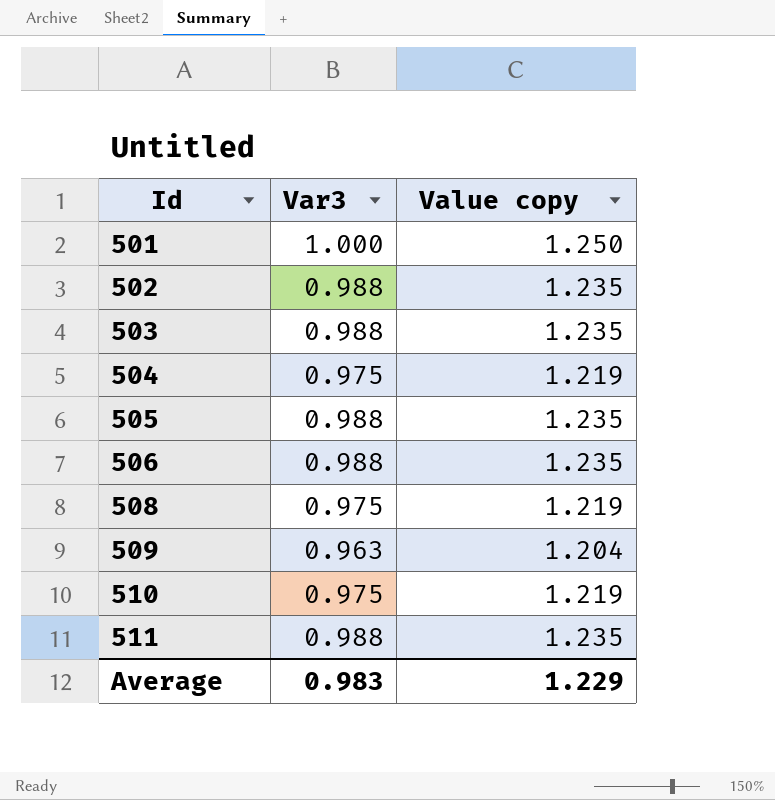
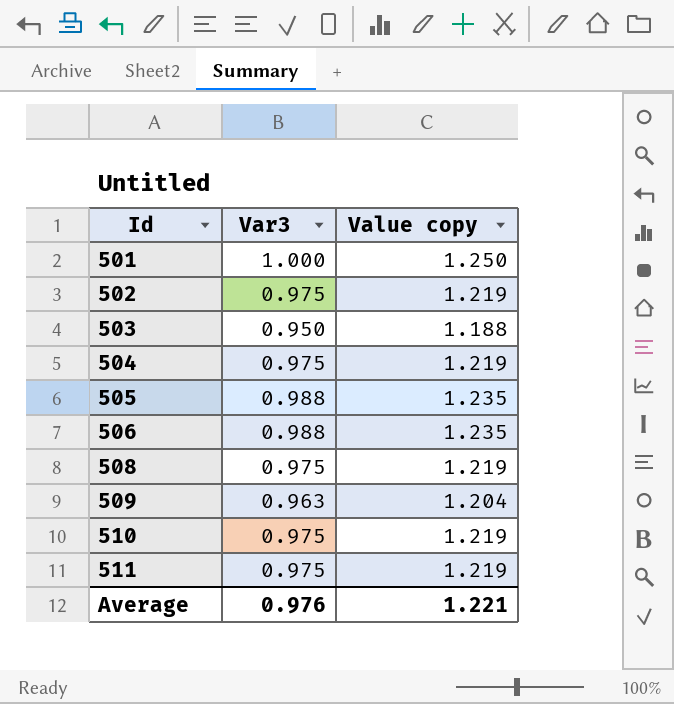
502 | Var3: 0.988 -> 0.975
502 | Value copy: 1.235 -> 1.219
503 | Var3: 0.988 -> 0.950
503 | Value copy: 1.235 -> 1.188
511 | Var3: 0.988 -> 0.975
511 | Value copy: 1.235 -> 1.219
Average | Var3: 0.983 -> 0.976
Average | Value copy: 1.229 -> 1.221

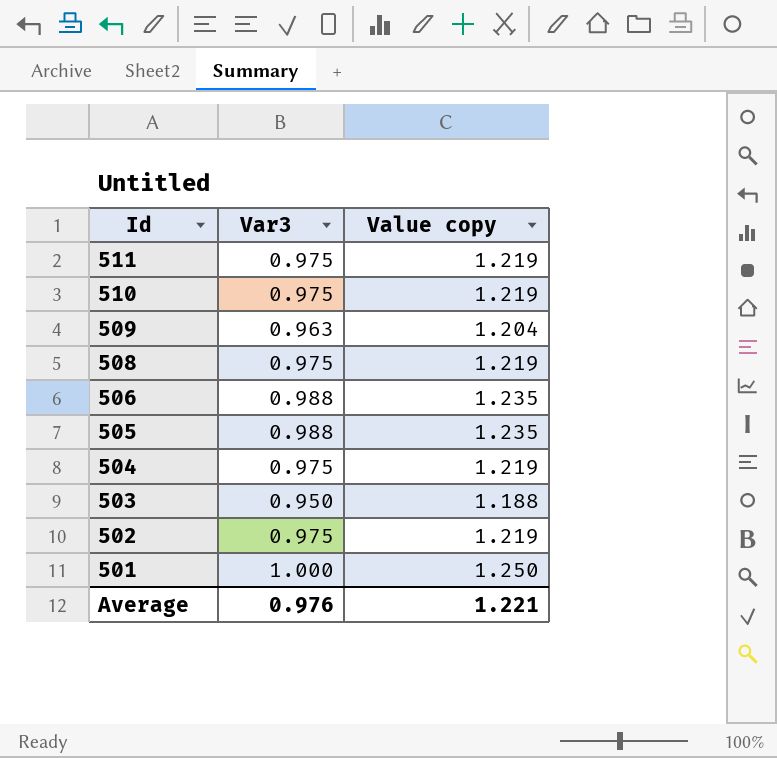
row order: Id ascending -> Id descending

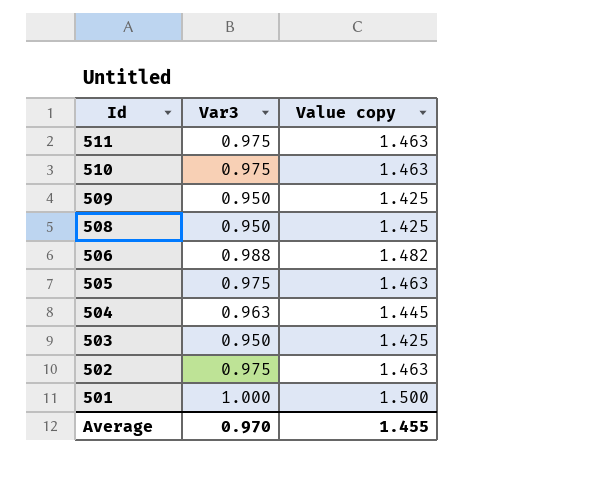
column Value copy | formula: [Var3] * 1.25 -> [Var3] * 1.5
509 | Var3: 0.963 -> 0.950
508 | Var3: 0.975 -> 0.950
505 | Var3: 0.988 -> 0.975
504 | Var3: 0.975 -> 0.963
Average | Var3: 0.976 -> 0.970
Average | Value copy: 1.221 -> 1.455

